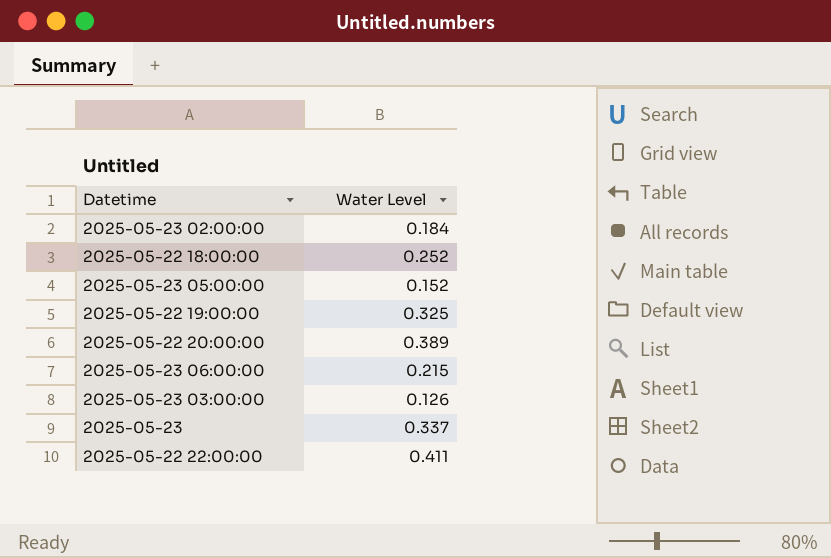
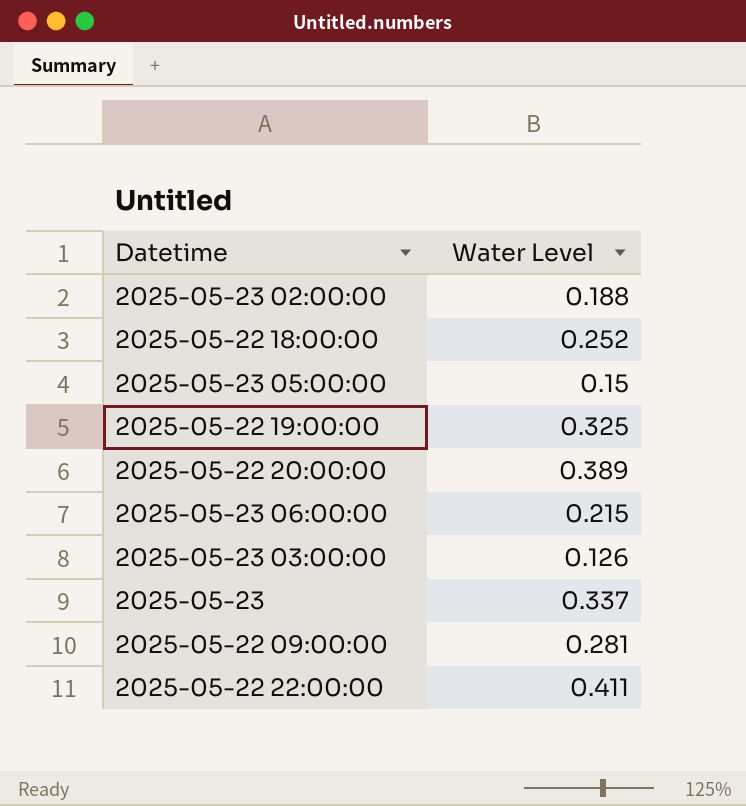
2025-05-23 02:00:00 | Water Level: 0.184 -> 0.188
2025-05-23 05:00:00 | Water Level: 0.152 -> 0.15
row 2025-05-22 09:00:00: none -> 0.281

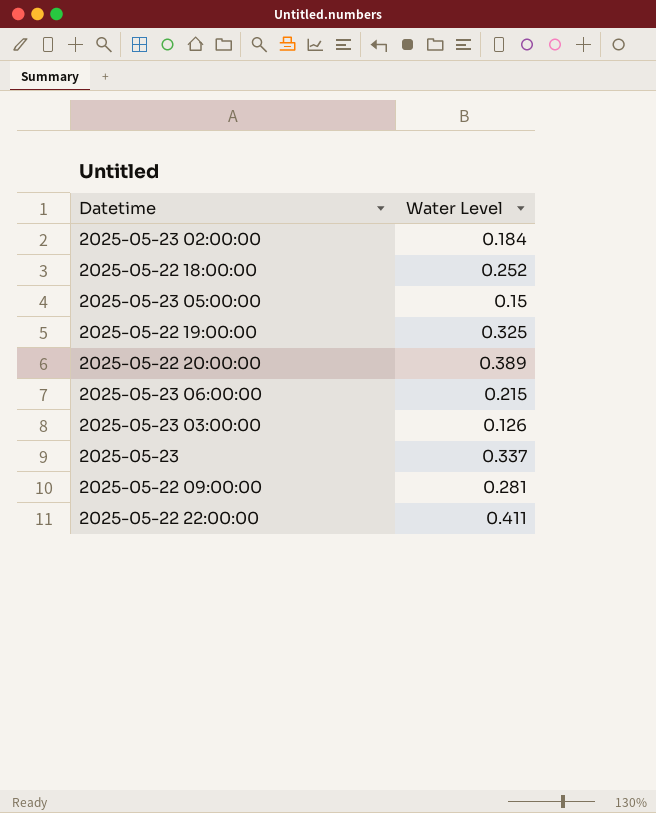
2025-05-23 02:00:00 | Water Level: 0.188 -> 0.184

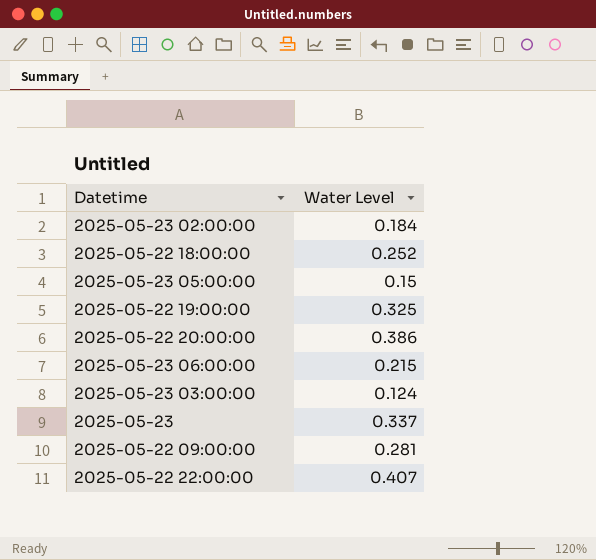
2025-05-22 20:00:00 | Water Level: 0.389 -> 0.386
2025-05-23 03:00:00 | Water Level: 0.126 -> 0.124
2025-05-22 22:00:00 | Water Level: 0.411 -> 0.407

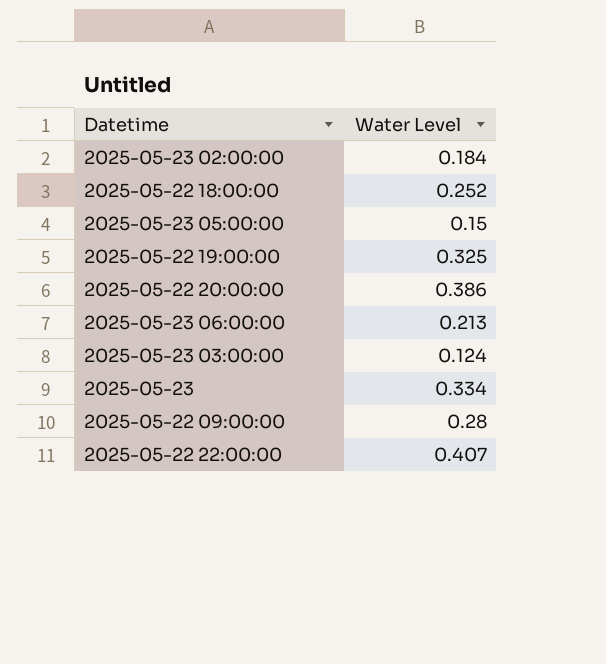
2025-05-23 06:00:00 | Water Level: 0.215 -> 0.213
2025-05-23 | Water Level: 0.337 -> 0.334
2025-05-22 09:00:00 | Water Level: 0.281 -> 0.28

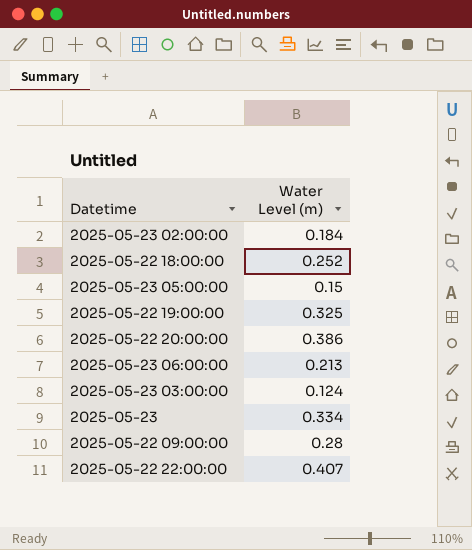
column name: Water Level -> Water Level (m)

